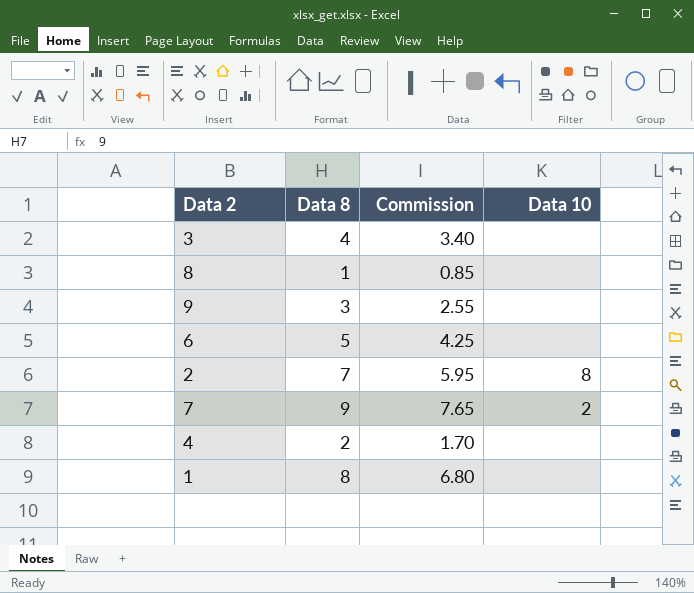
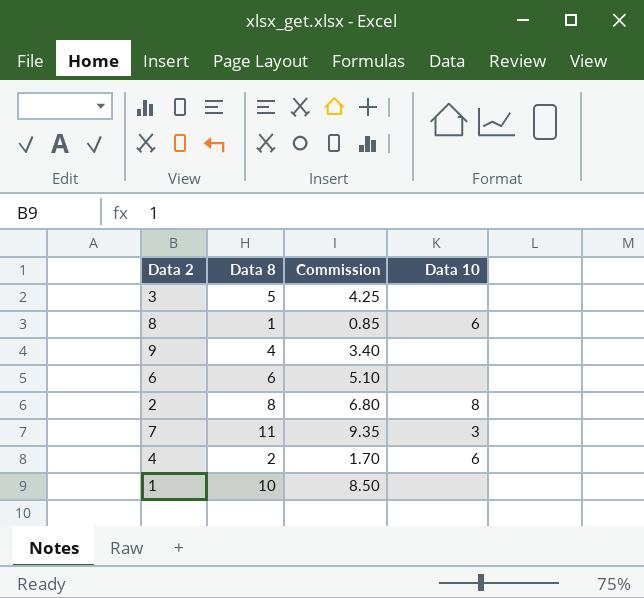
3 | Data 8: 4 -> 5
3 | Commission: 3.40 -> 4.25
8 | Data 10: none -> 6
9 | Data 8: 3 -> 4
9 | Commission: 2.55 -> 3.40
6 | Data 8: 5 -> 6
6 | Commission: 4.25 -> 5.10
2 | Data 8: 7 -> 8
2 | Commission: 5.95 -> 6.80
7 | Data 8: 9 -> 11
7 | Commission: 7.65 -> 9.35
7 | Data 10: 2 -> 3
4 | Data 10: none -> 6
1 | Data 8: 8 -> 10
1 | Commission: 6.80 -> 8.50

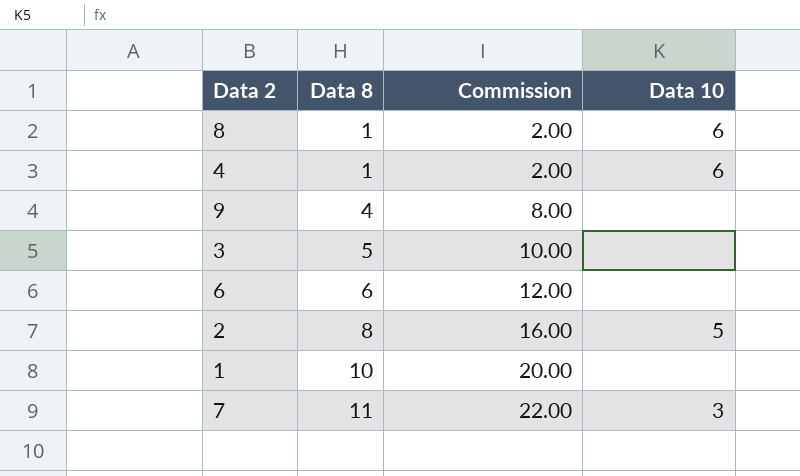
row order: none -> Data 8 ascending
column Commission | formula: [Data 8] * 0.85 -> [Data 8] * 2
4 | Data 8: 2 -> 1
2 | Data 10: 8 -> 5

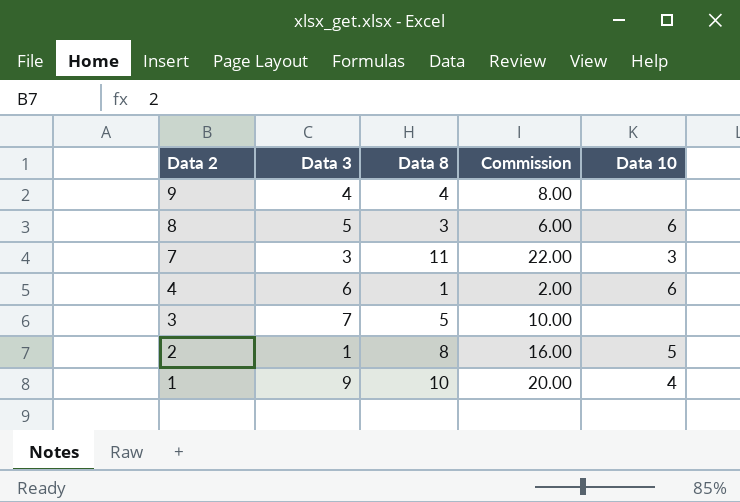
row order: Data 8 ascending -> Data 2 descending
column Data 3 | position: none -> 2
row 6: 6 | 12.00 | none -> none
8 | Data 8: 1 -> 3
8 | Commission: 2.00 -> 6.00
1 | Data 10: none -> 4

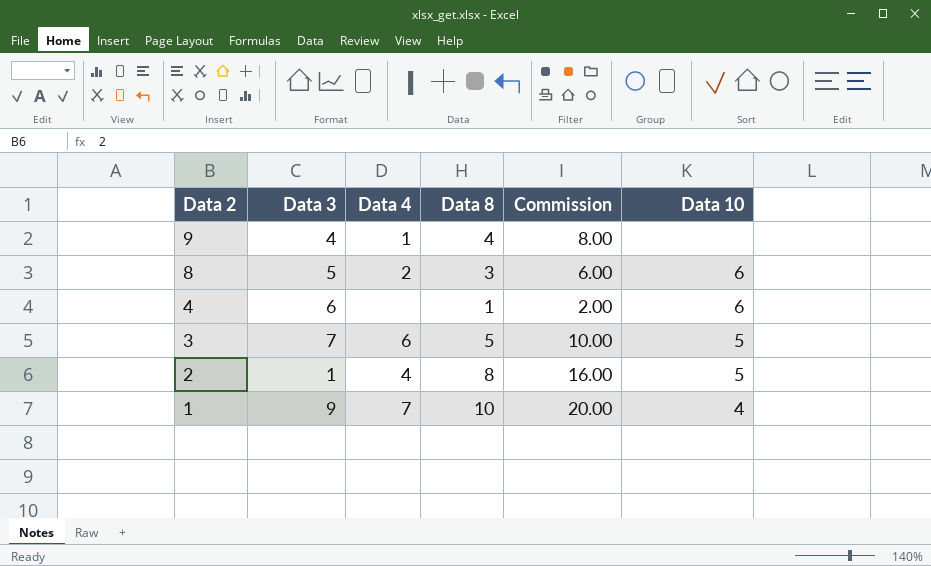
column Data 4 | position: none -> 3
row 7: 3 | 11 | 22.00 | 3 -> none
3 | Data 10: none -> 5

